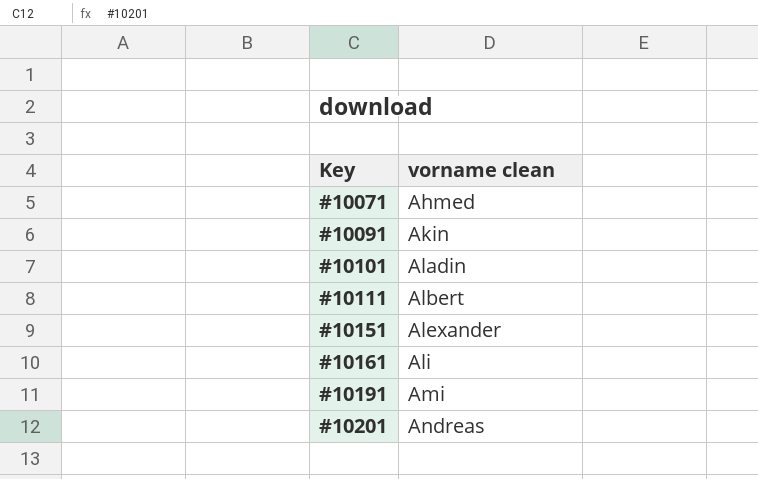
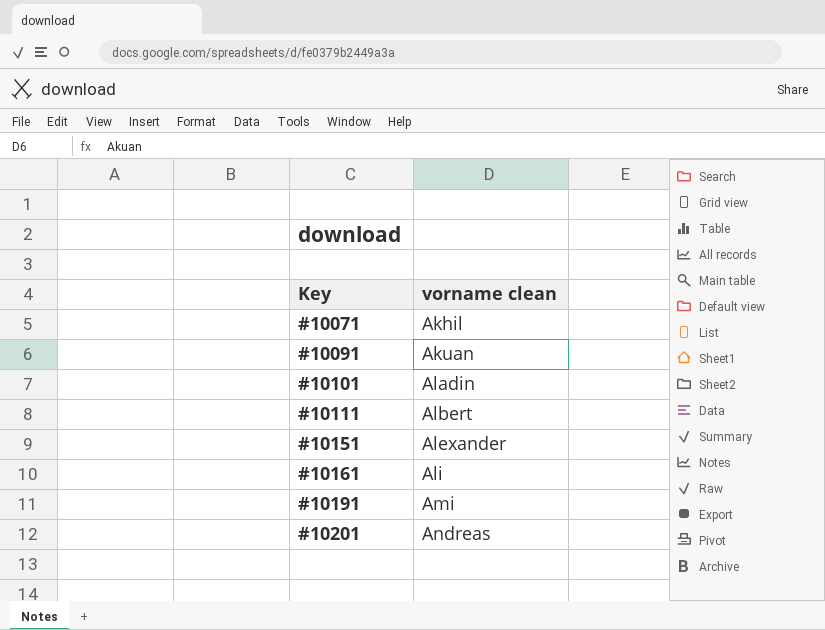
#10071 | vorname clean: Ahmed -> Akhil
#10091 | vorname clean: Akin -> Akuan

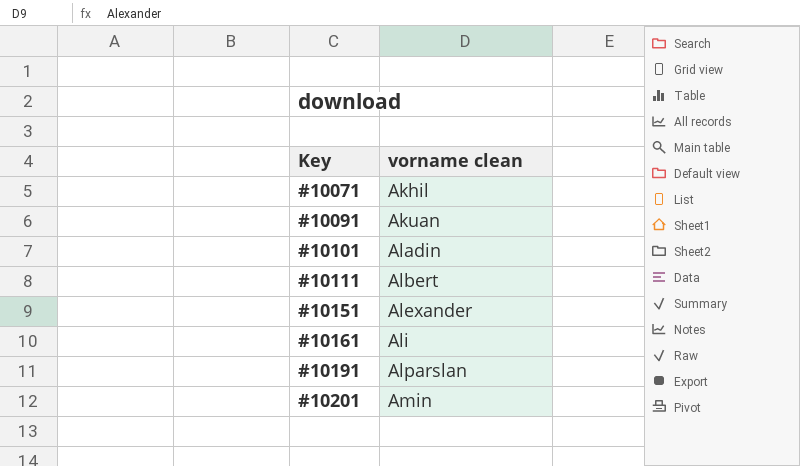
#10191 | vorname clean: Ami -> Alparslan
#10201 | vorname clean: Andreas -> Amin

